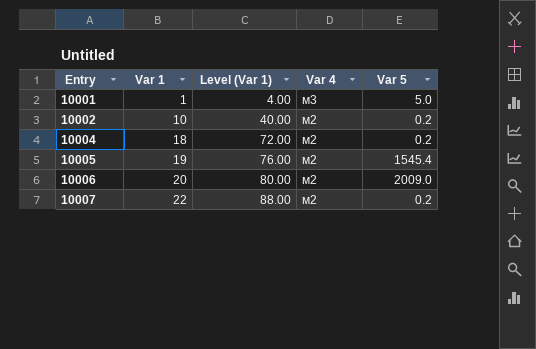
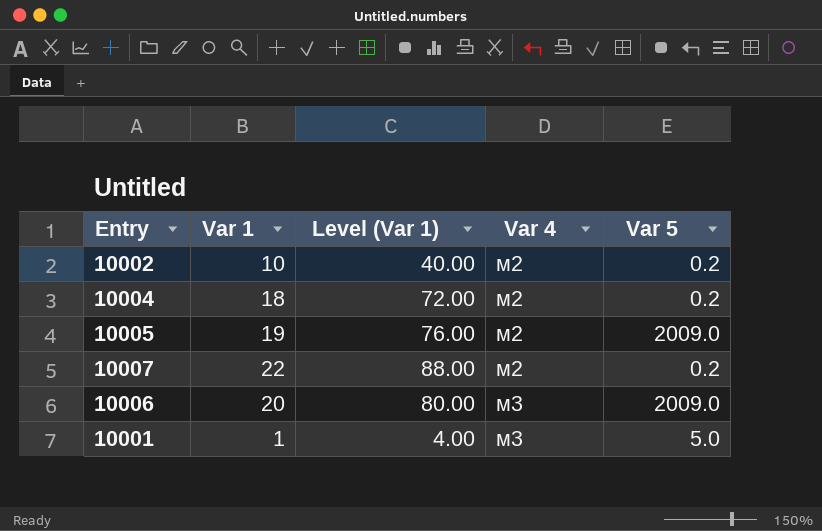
row order: Entry ascending -> Var 4 ascending
10005 | Var 5: 1545.4 -> 2009.0
10006 | Var 4: м2 -> м3

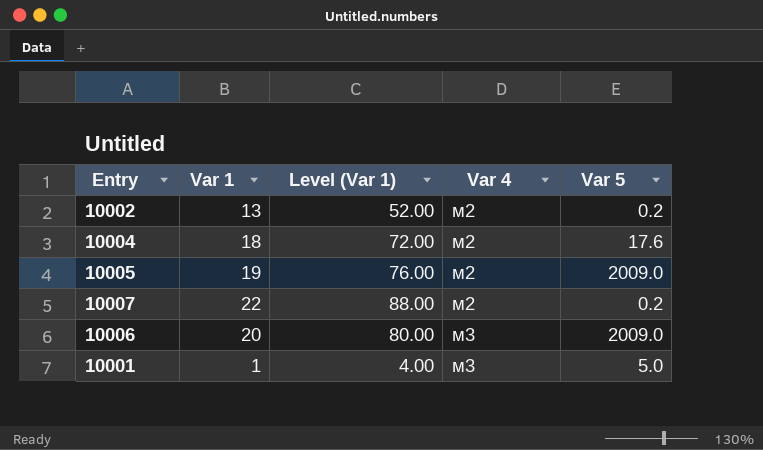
10002 | Var 1: 10 -> 13
10002 | Level (Var 1): 40.00 -> 52.00
10004 | Var 5: 0.2 -> 17.6

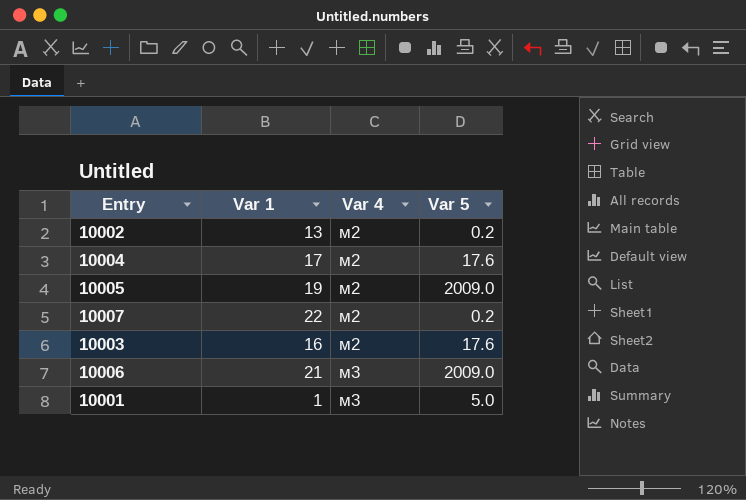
column Level (Var 1) | formula: [Var 1] * 4 -> none
10004 | Var 1: 18 -> 17
row 10003: none -> 16 | м2 | 17.6
10006 | Var 1: 20 -> 21

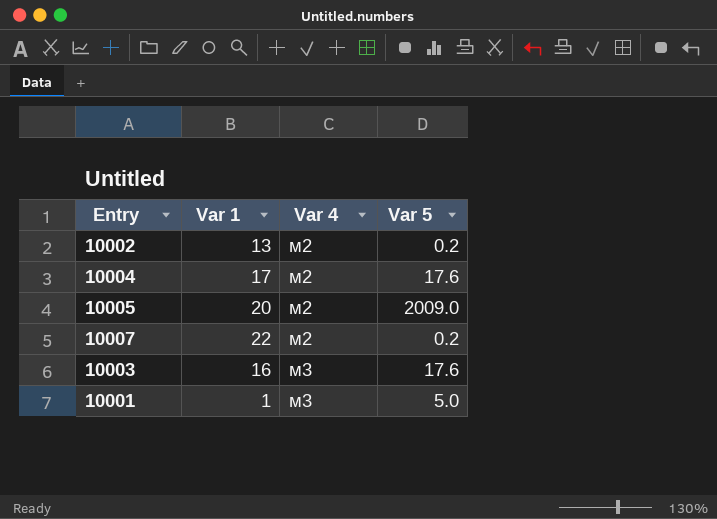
row 10006: 21 | м3 | 2009.0 -> none
10005 | Var 1: 19 -> 20
10003 | Var 4: м2 -> м3

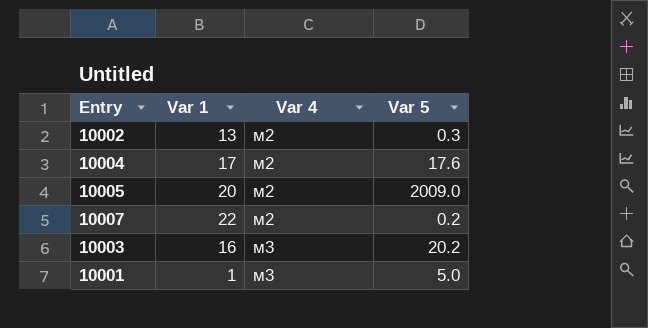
10002 | Var 5: 0.2 -> 0.3
10003 | Var 5: 17.6 -> 20.2

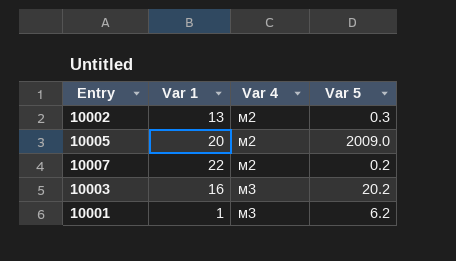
row 10004: 17 | м2 | 17.6 -> none
10001 | Var 5: 5.0 -> 6.2

